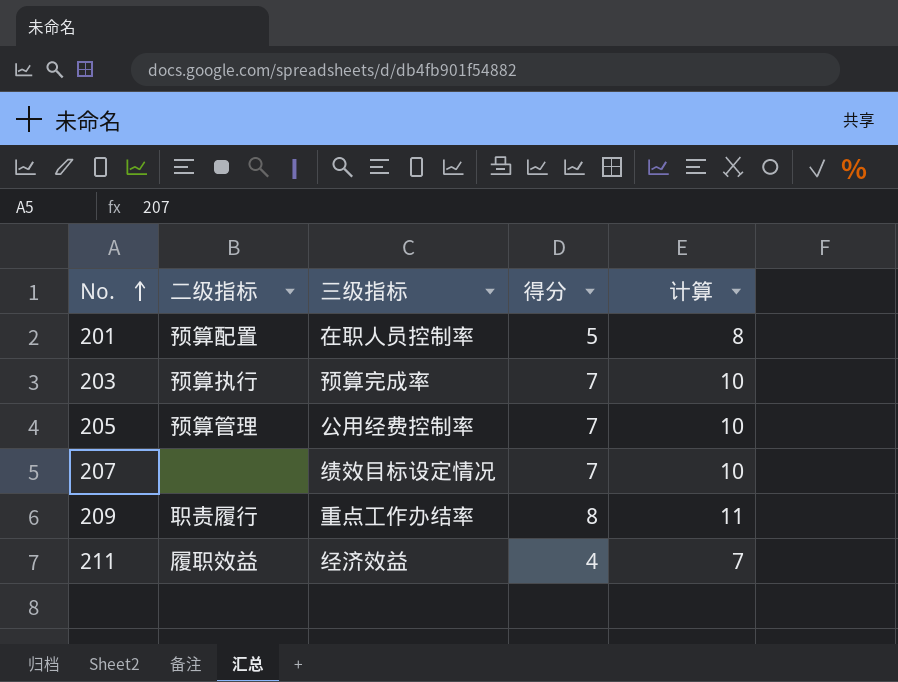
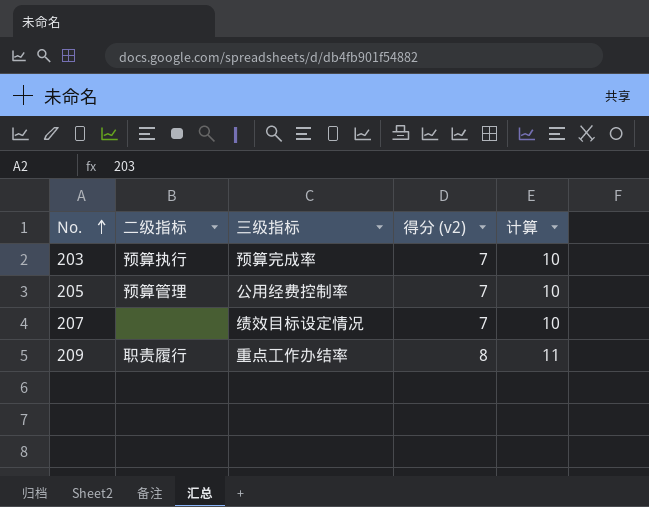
column name: 得分 -> 得分 (v2)
row 201: 预算配置 | 在职人员控制率 | 5 | 8 -> none
row 211: 履职效益 | 经济效益 | 4 | 7 -> none

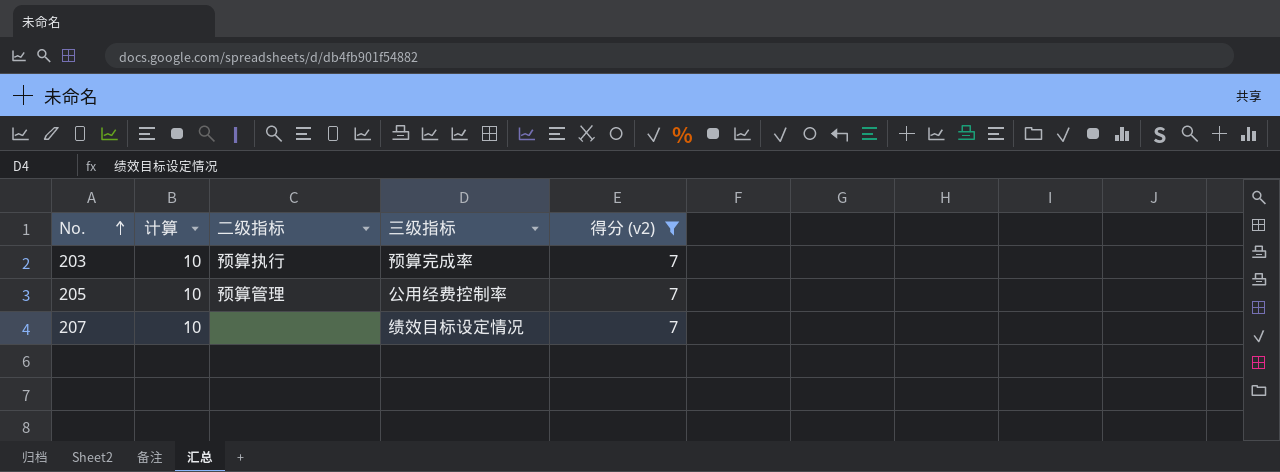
filter: none -> 得分 (v2) = 7
column 计算 | position: 5 -> 2

